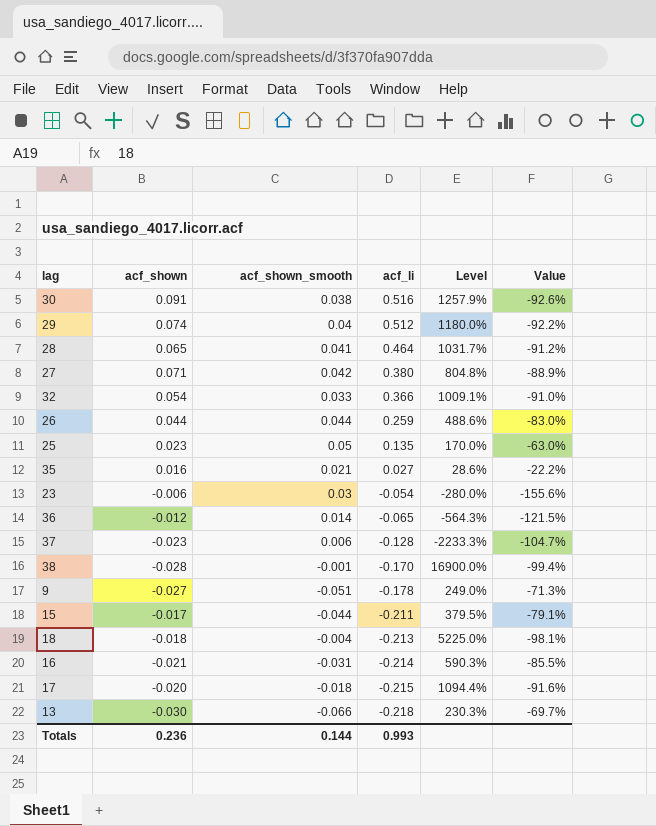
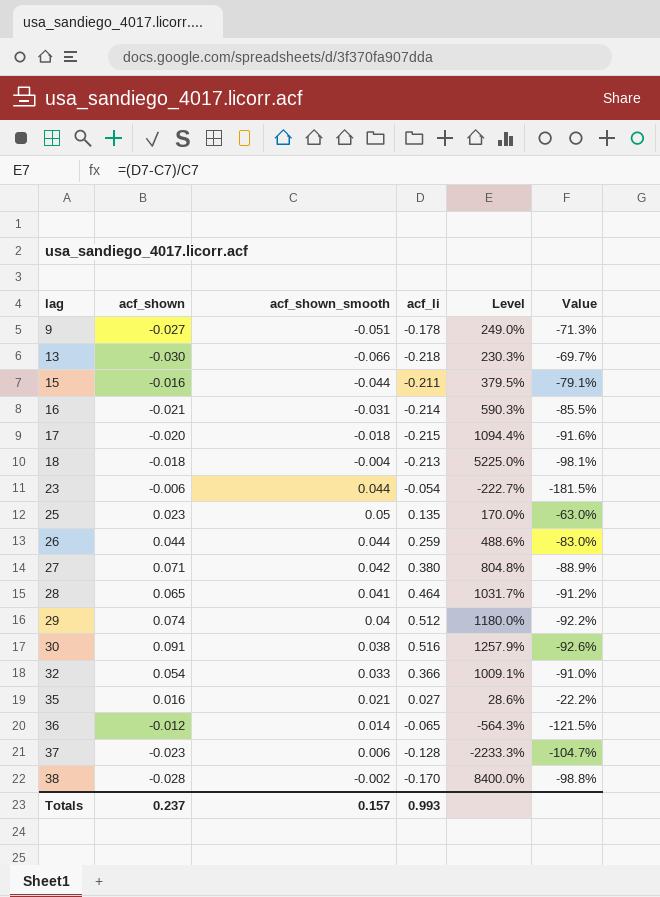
row order: acf_li descending -> lag ascending
15 | acf_shown: -0.017 -> -0.016
23 | acf_shown_smooth: 0.03 -> 0.044
23 | Level: -280.0% -> -222.7%
23 | Value: -155.6% -> -181.5%
38 | acf_shown_smooth: -0.001 -> -0.002
38 | Level: 16900.0% -> 8400.0%
38 | Value: -99.4% -> -98.8%
Totals | acf_shown: 0.236 -> 0.237
Totals | acf_shown_smooth: 0.144 -> 0.157

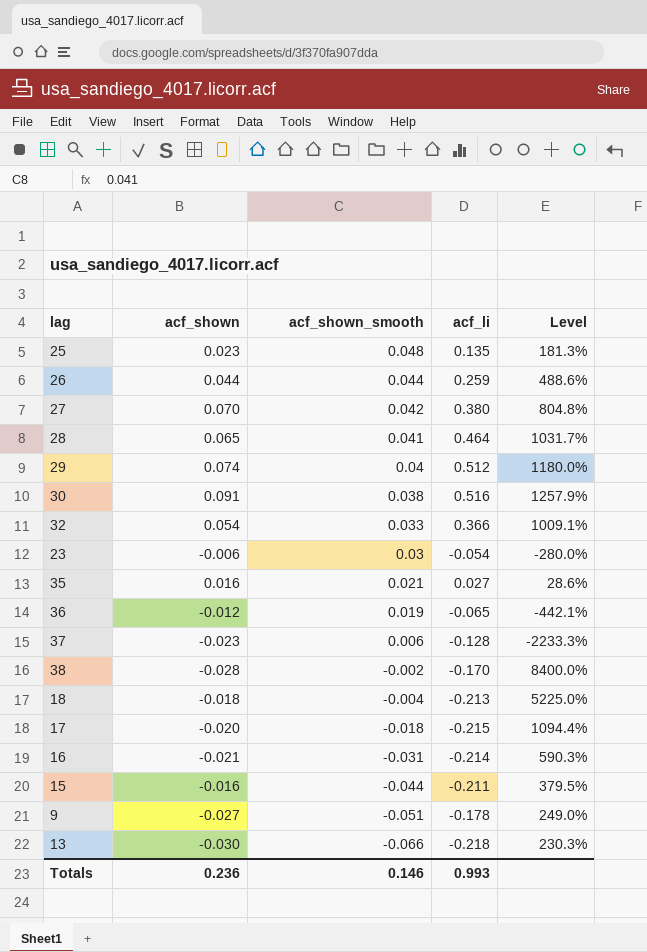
row order: lag ascending -> acf_shown_smooth descending
column Value | formula: ([acf_shown_smooth] - [acf_li]) / [acf_li] -> none
25 | acf_shown_smooth: 0.05 -> 0.048
25 | Level: 170.0% -> 181.3%
27 | acf_shown: 0.071 -> 0.070
23 | acf_shown_smooth: 0.044 -> 0.03
23 | Level: -222.7% -> -280.0%
36 | acf_shown_smooth: 0.014 -> 0.019
36 | Level: -564.3% -> -442.1%
Totals | acf_shown: 0.237 -> 0.236
Totals | acf_shown_smooth: 0.157 -> 0.146

